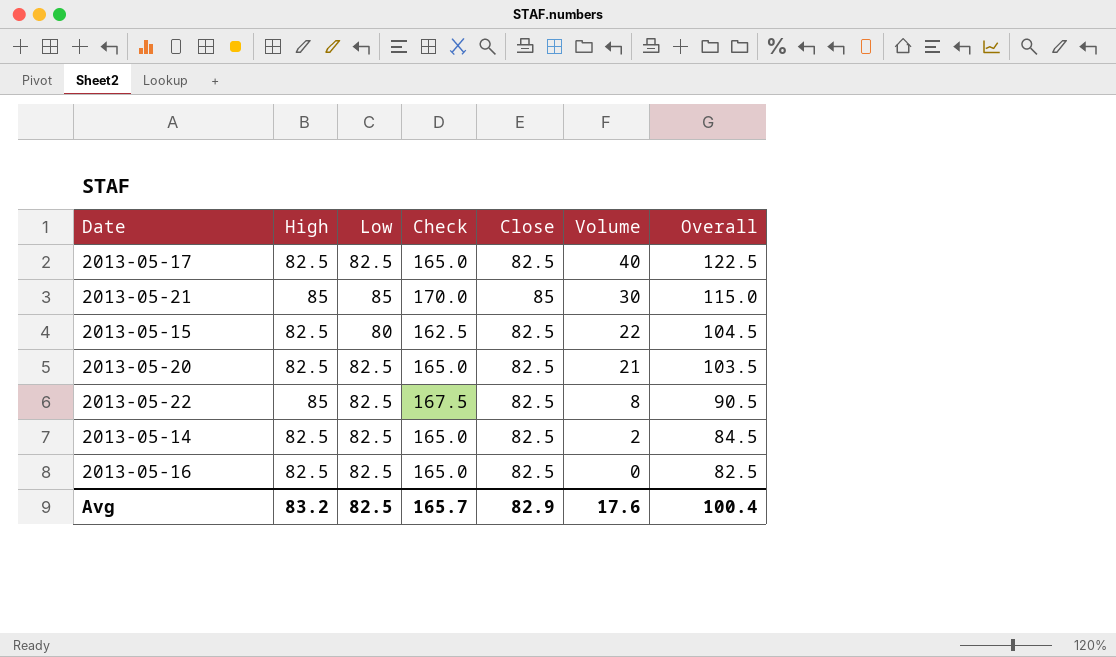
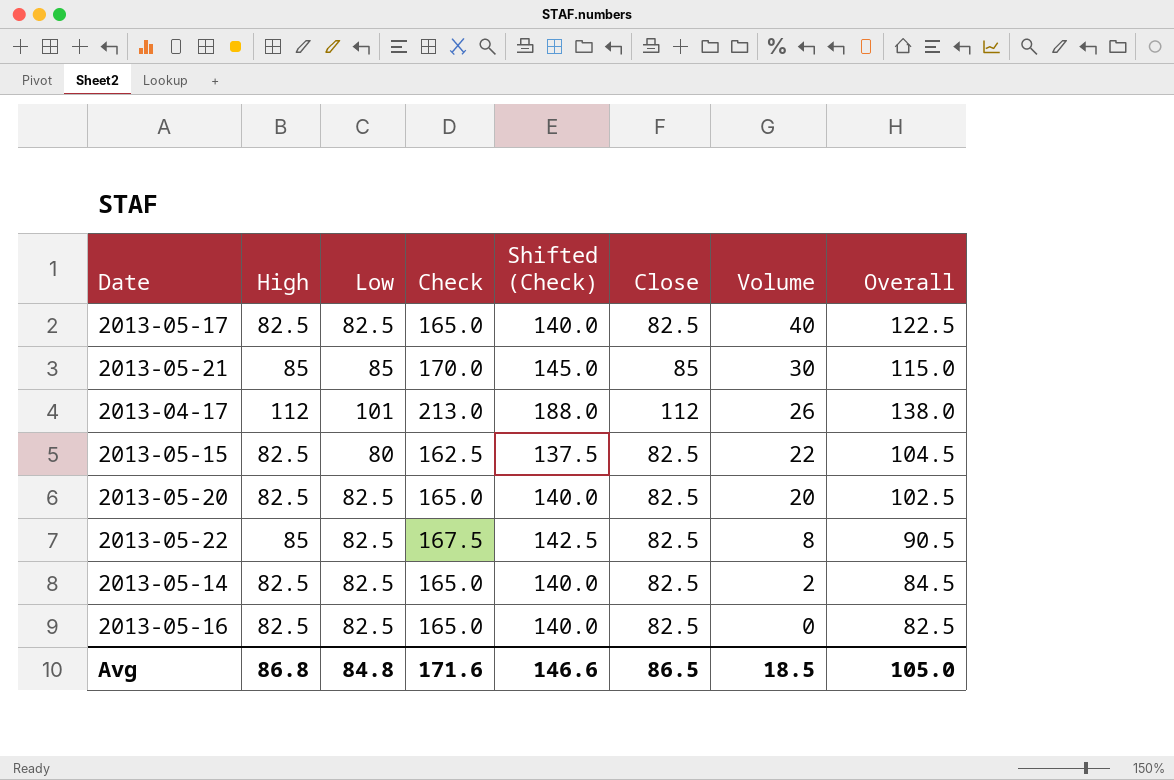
column Shifted (Check) | formula: none -> [Check] - 25
row 2013-04-17: none -> 112 | 101 | 213.0 | 188.0 | 112 | 26 | 138.0
2013-05-20 | Volume: 21 -> 20
2013-05-20 | Overall: 103.5 -> 102.5
Avg | High: 83.2 -> 86.8
Avg | Low: 82.5 -> 84.8
Avg | Check: 165.7 -> 171.6
Avg | Close: 82.9 -> 86.5
Avg | Volume: 17.6 -> 18.5
Avg | Overall: 100.4 -> 105.0

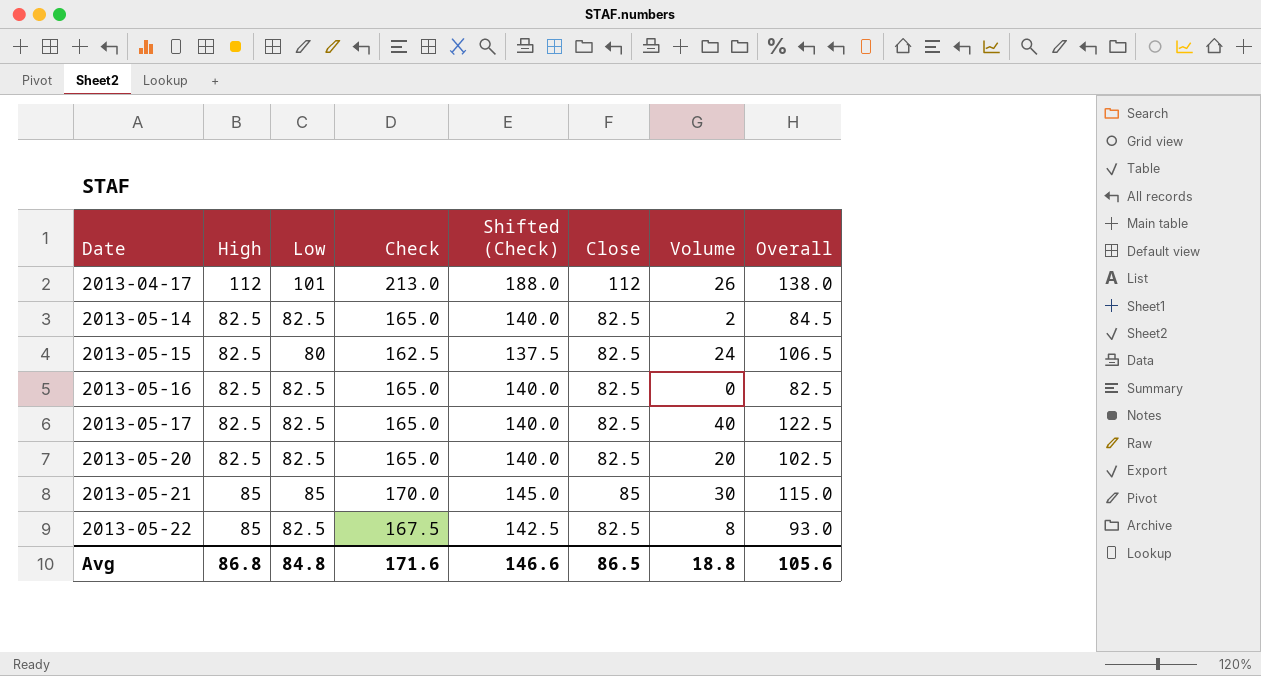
row order: Volume descending -> Date ascending
column Overall | formula: [Close] + [Volume] -> [High] + [Volume]
2013-05-15 | Volume: 22 -> 24
Avg | Volume: 18.5 -> 18.8
Avg | Overall: 105.0 -> 105.6

